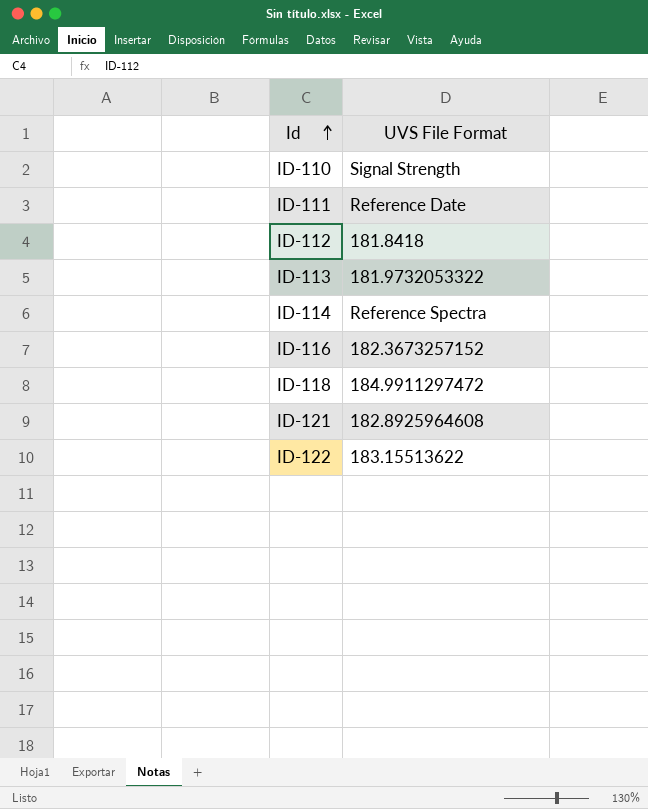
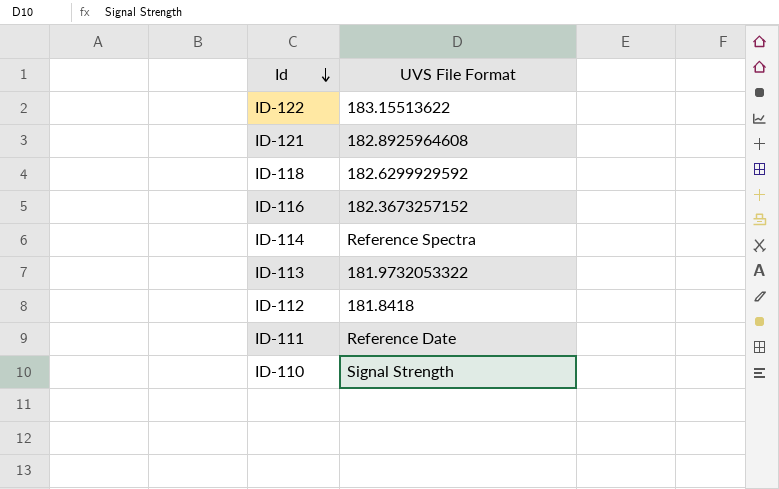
row order: Id ascending -> Id descending
ID-118 | UVS File Format: 184.9911297472 -> 182.6299929592

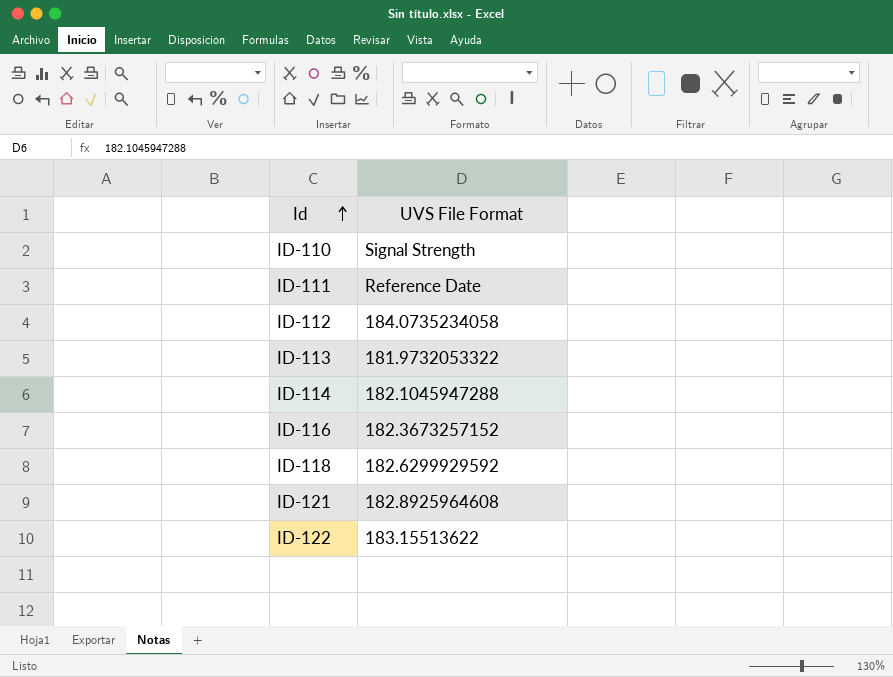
row order: Id descending -> Id ascending
ID-112 | UVS File Format: 181.8418 -> 184.0735234058
ID-114 | UVS File Format: Reference Spectra -> 182.1045947288

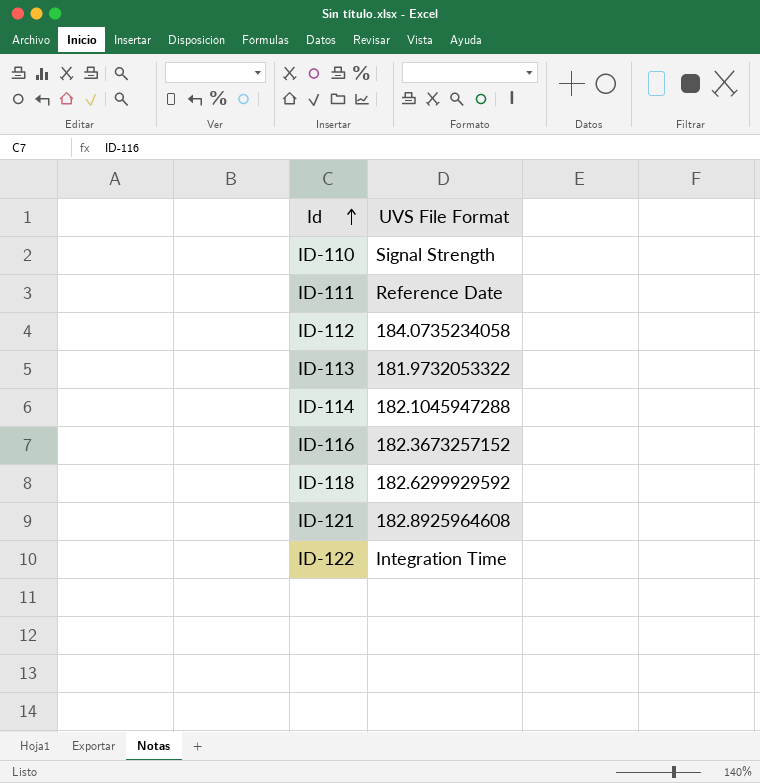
ID-122 | UVS File Format: 183.15513622 -> Integration Time

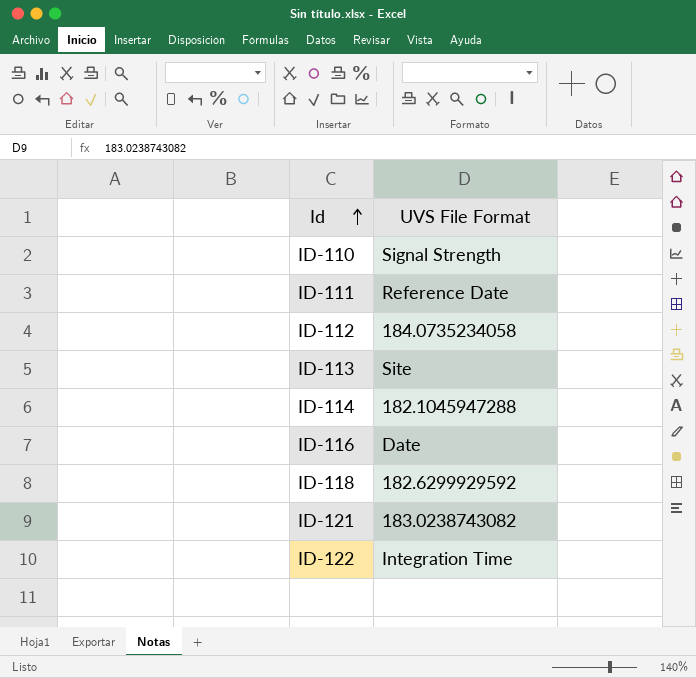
ID-113 | UVS File Format: 181.9732053322 -> Site
ID-116 | UVS File Format: 182.3673257152 -> Date
ID-121 | UVS File Format: 182.8925964608 -> 183.0238743082

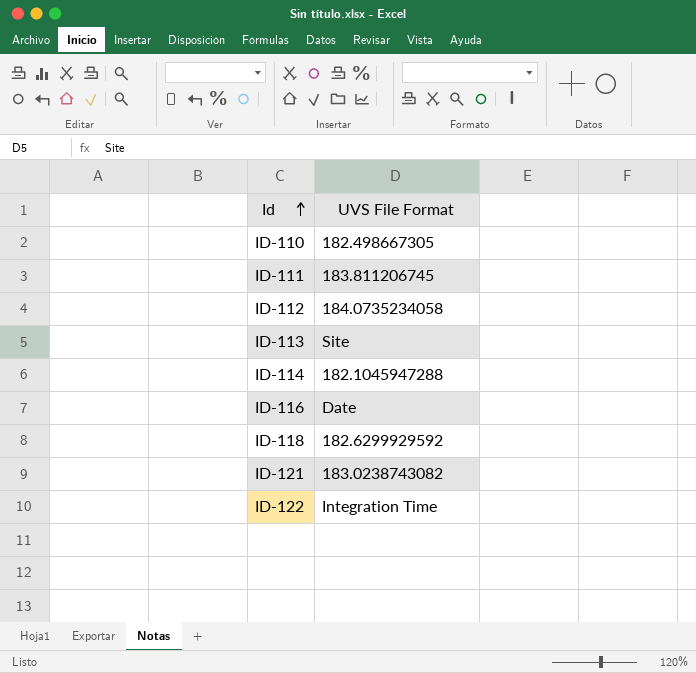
ID-110 | UVS File Format: Signal Strength -> 182.498667305
ID-111 | UVS File Format: Reference Date -> 183.811206745

